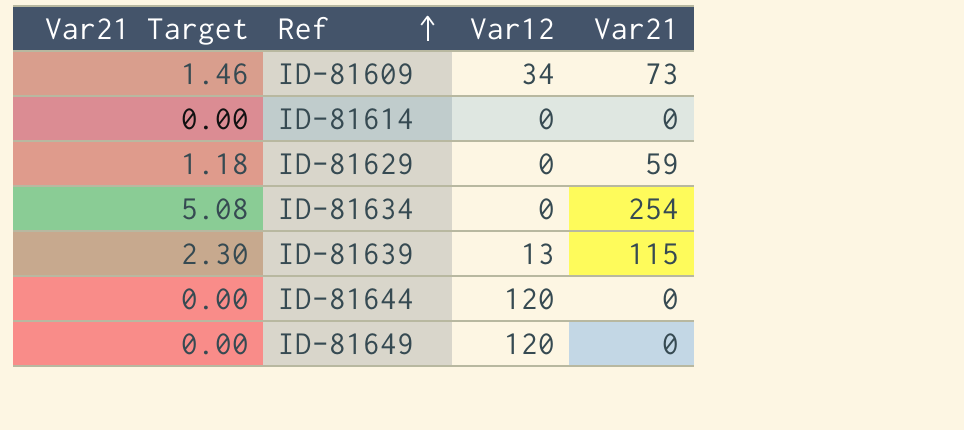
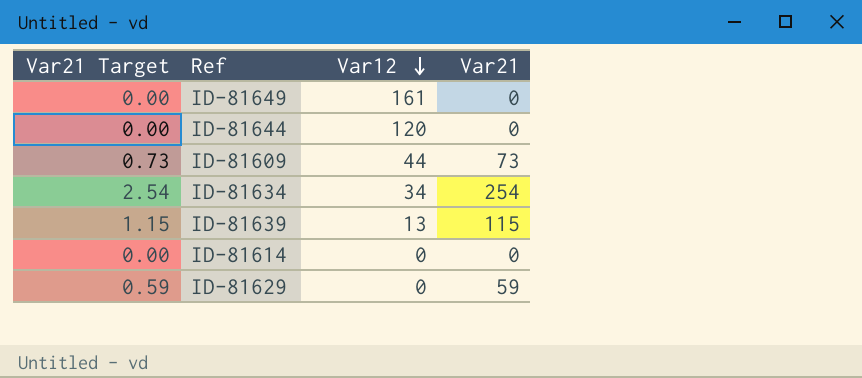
row order: Ref ascending -> Var12 descending
column Var21 Target | formula: [Var21] * 0.02 -> [Var21] * 0.01
ID-81649 | Var12: 120 -> 161
ID-81609 | Var12: 34 -> 44
ID-81634 | Var12: 0 -> 34

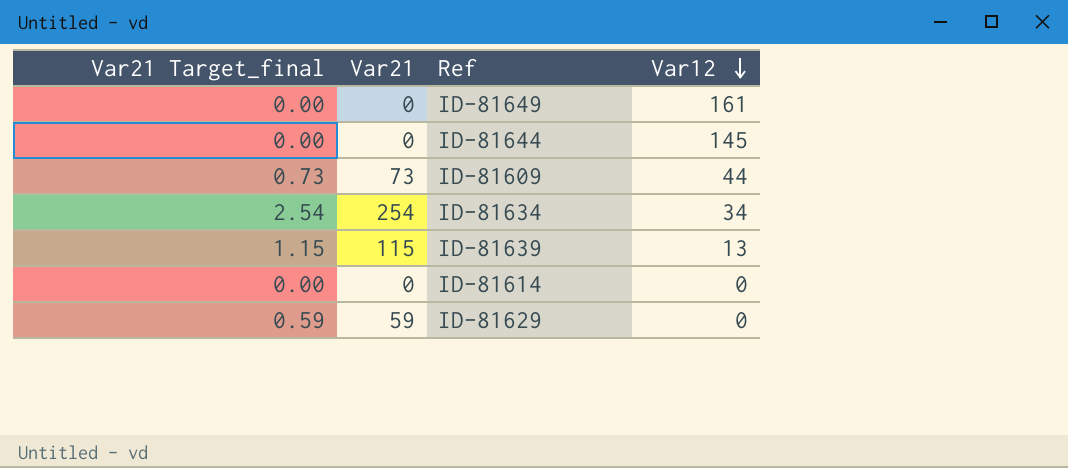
column name: Var21 Target -> Var21 Target_final
column Var21 | position: 4 -> 2
ID-81644 | Var12: 120 -> 145

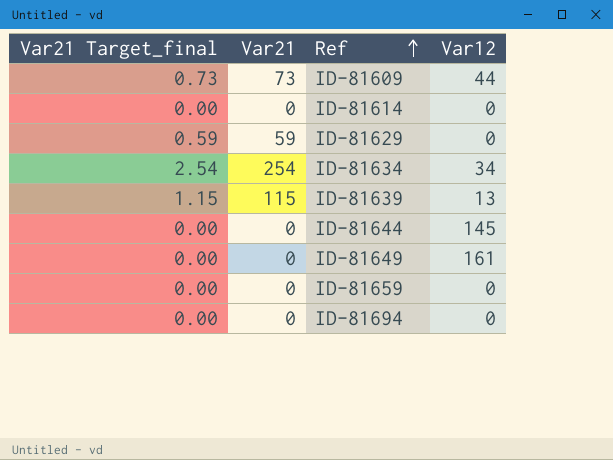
row order: Var12 descending -> Ref ascending
row ID-81659: none -> 0.00 | 0 | 0
row ID-81694: none -> 0.00 | 0 | 0

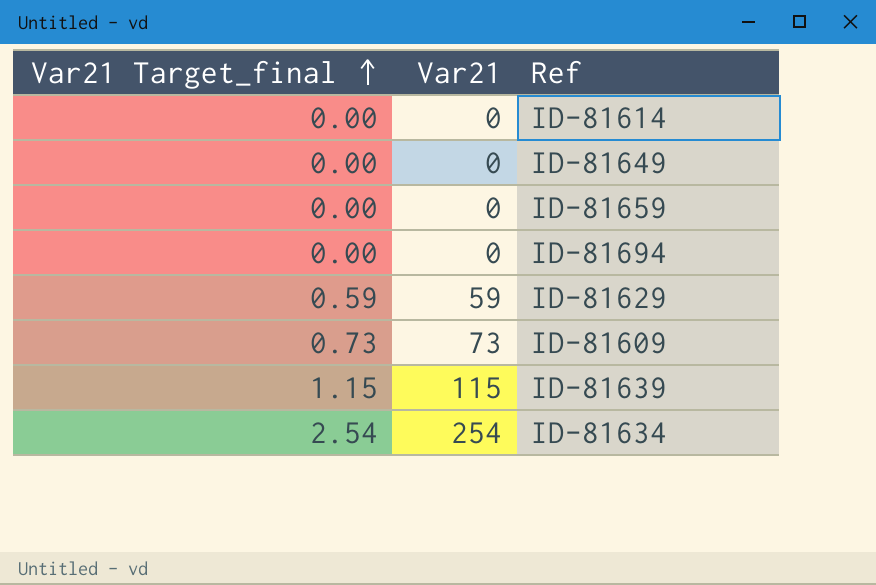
row order: Ref ascending -> Var21 Target_final ascending
column Var12 | position: 4 -> none
row ID-81644: 0.00 | 0 | 145 -> none

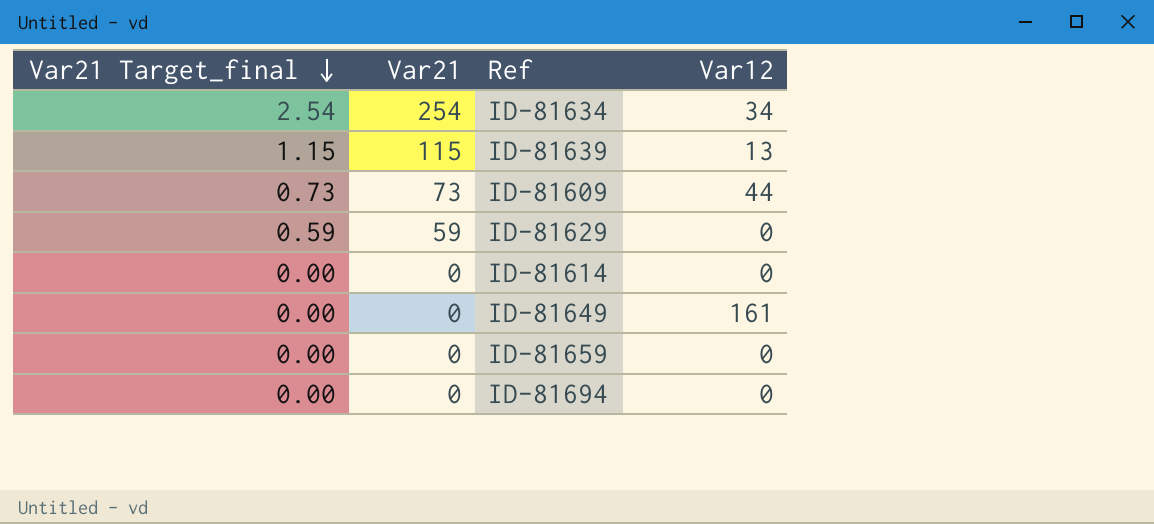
row order: Var21 Target_final ascending -> Var21 Target_final descending
column Var12 | position: none -> 4

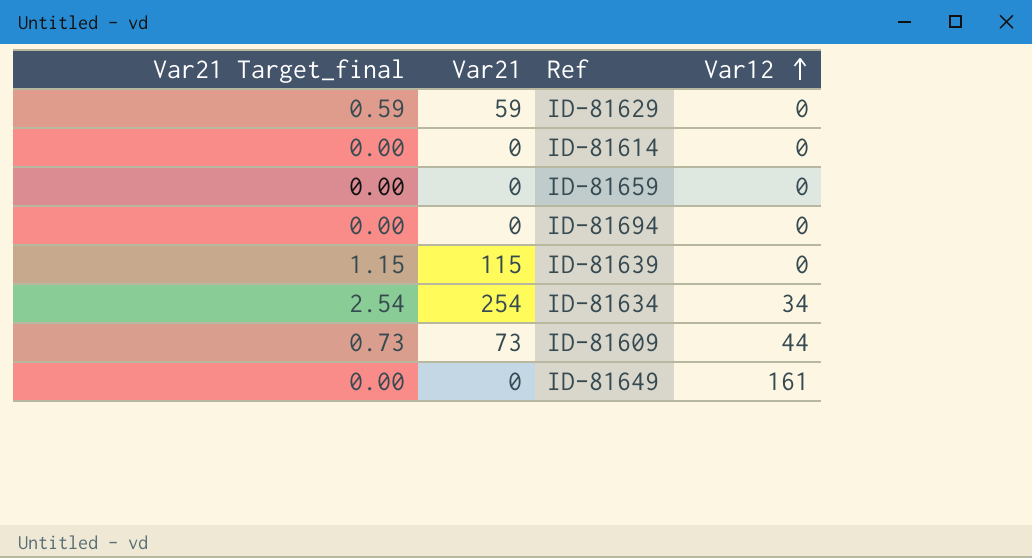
row order: Var21 Target_final descending -> Var12 ascending
ID-81639 | Var12: 13 -> 0

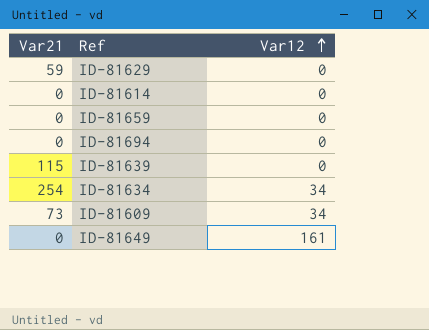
column Var21 Target_final | formula: [Var21] * 0.01 -> none
ID-81609 | Var12: 44 -> 34

